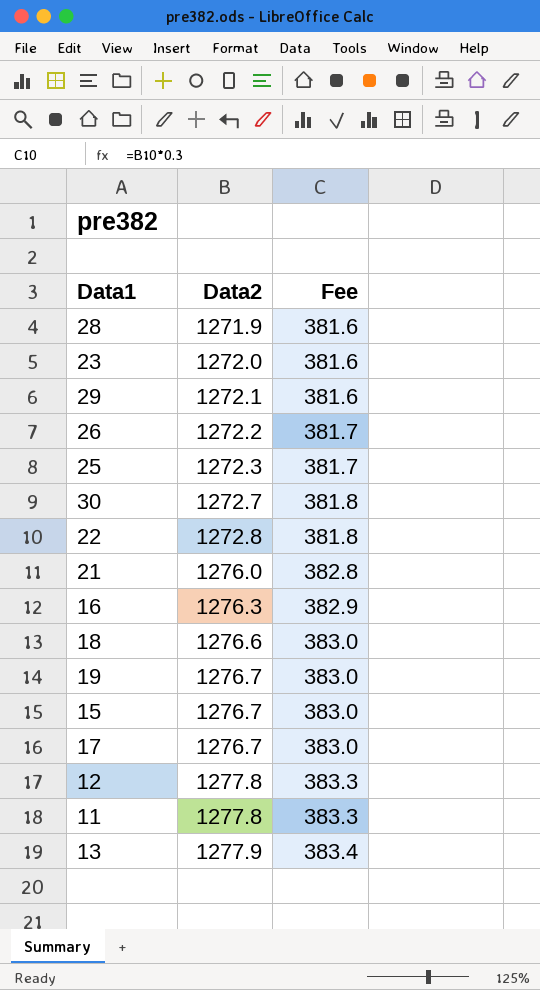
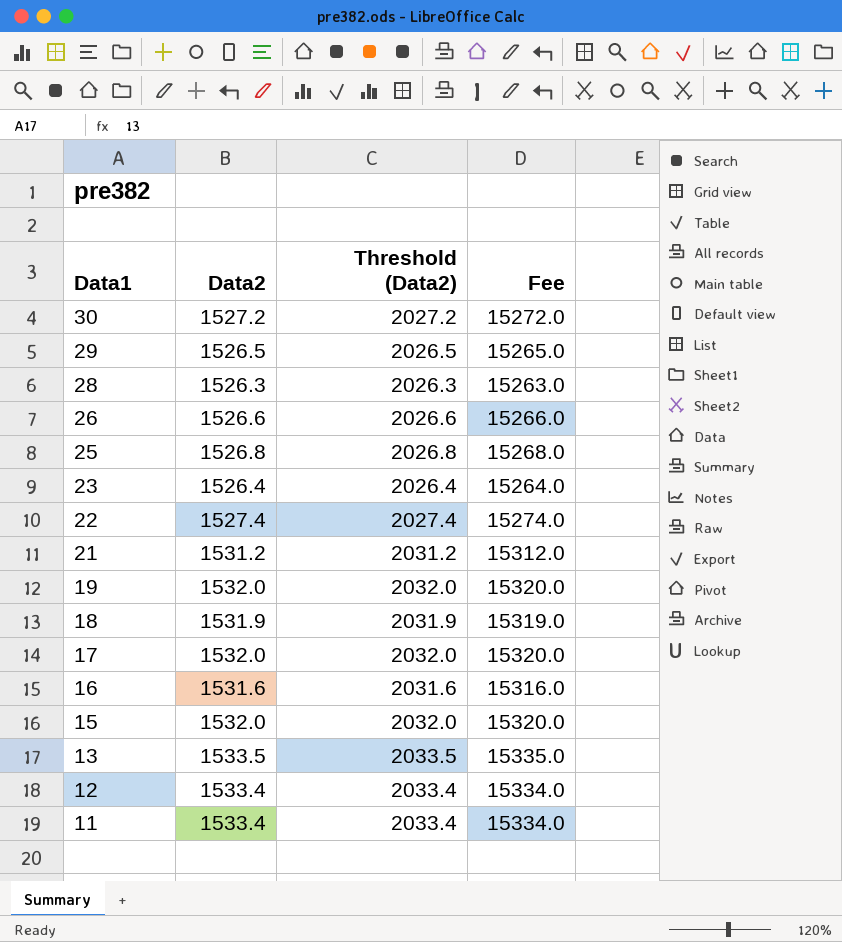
row order: Data2 ascending -> Data1 descending
column Threshold (Data2) | formula: none -> [Data2] + 500
column Fee | formula: [Data2] * 0.3 -> [Data2] * 10
30 | Data2: 1272.7 -> 1527.2
29 | Data2: 1272.1 -> 1526.5
28 | Data2: 1271.9 -> 1526.3
26 | Data2: 1272.2 -> 1526.6
25 | Data2: 1272.3 -> 1526.8
23 | Data2: 1272.0 -> 1526.4
22 | Data2: 1272.8 -> 1527.4
21 | Data2: 1276.0 -> 1531.2
19 | Data2: 1276.7 -> 1532.0
18 | Data2: 1276.6 -> 1531.9
17 | Data2: 1276.7 -> 1532.0
16 | Data2: 1276.3 -> 1531.6
15 | Data2: 1276.7 -> 1532.0
13 | Data2: 1277.9 -> 1533.5
12 | Data2: 1277.8 -> 1533.4
11 | Data2: 1277.8 -> 1533.4

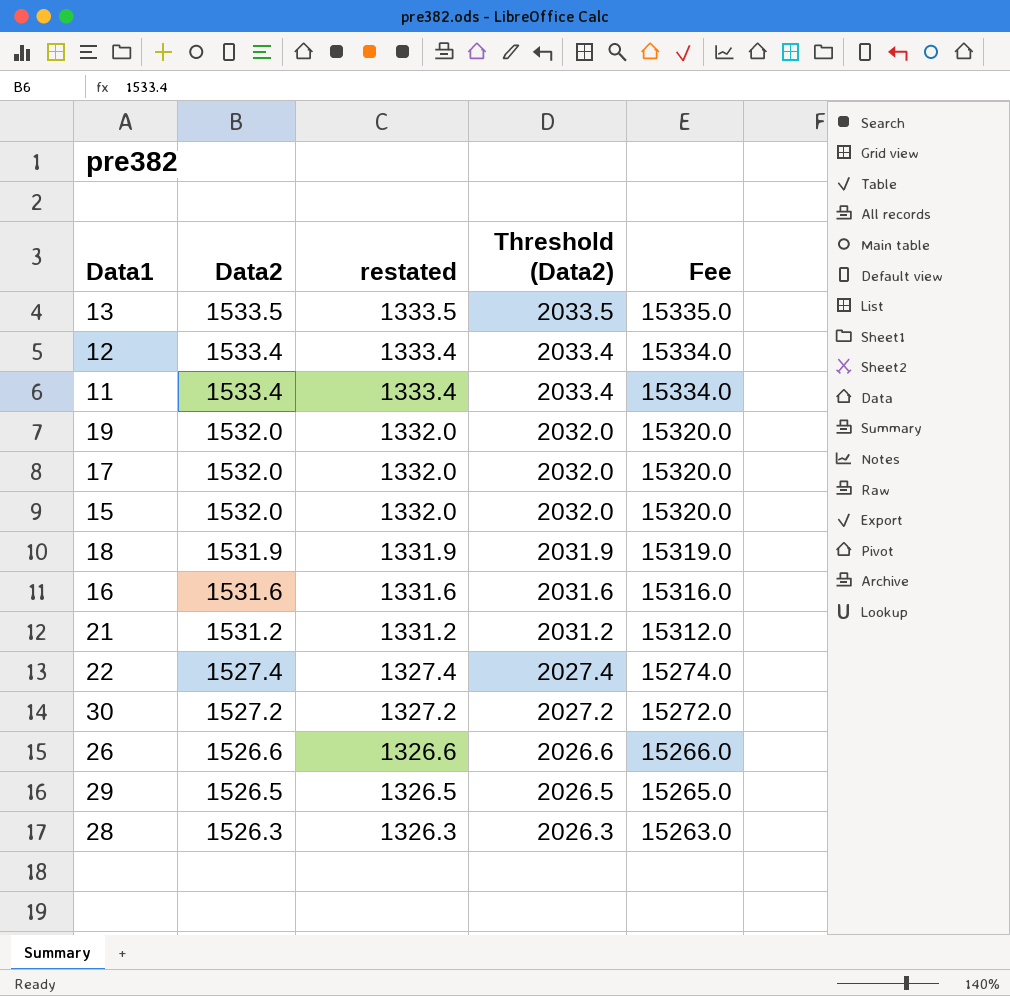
row order: Data1 descending -> Data2 descending
column restated | formula: none -> [Data2] - 200
row 25: 1526.8 | 2026.8 | 15268.0 -> none
row 23: 1526.4 | 2026.4 | 15264.0 -> none

